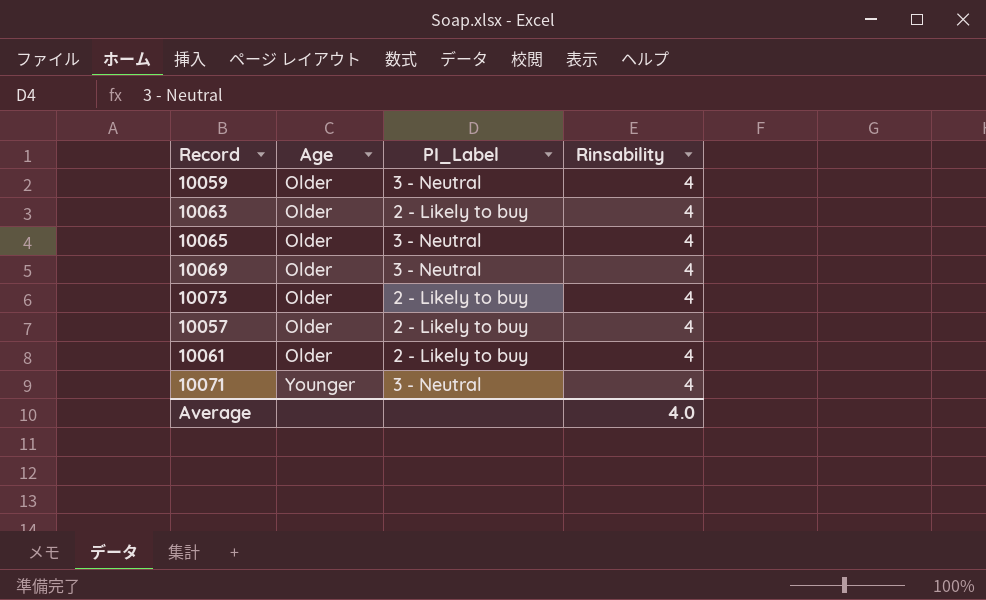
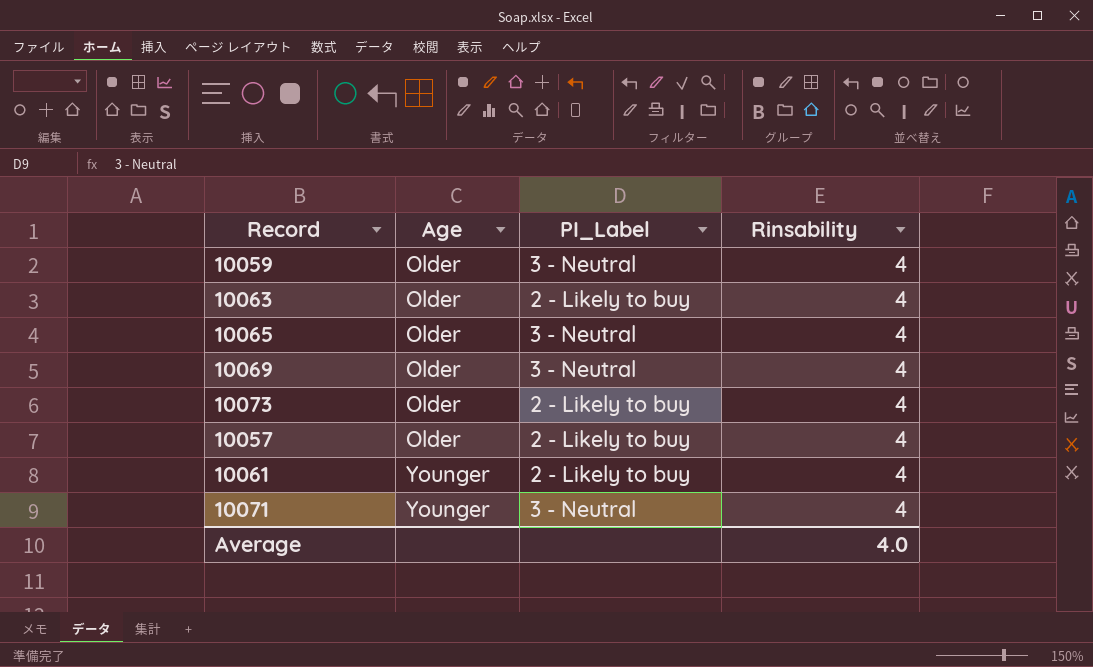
10061 | Age: Older -> Younger

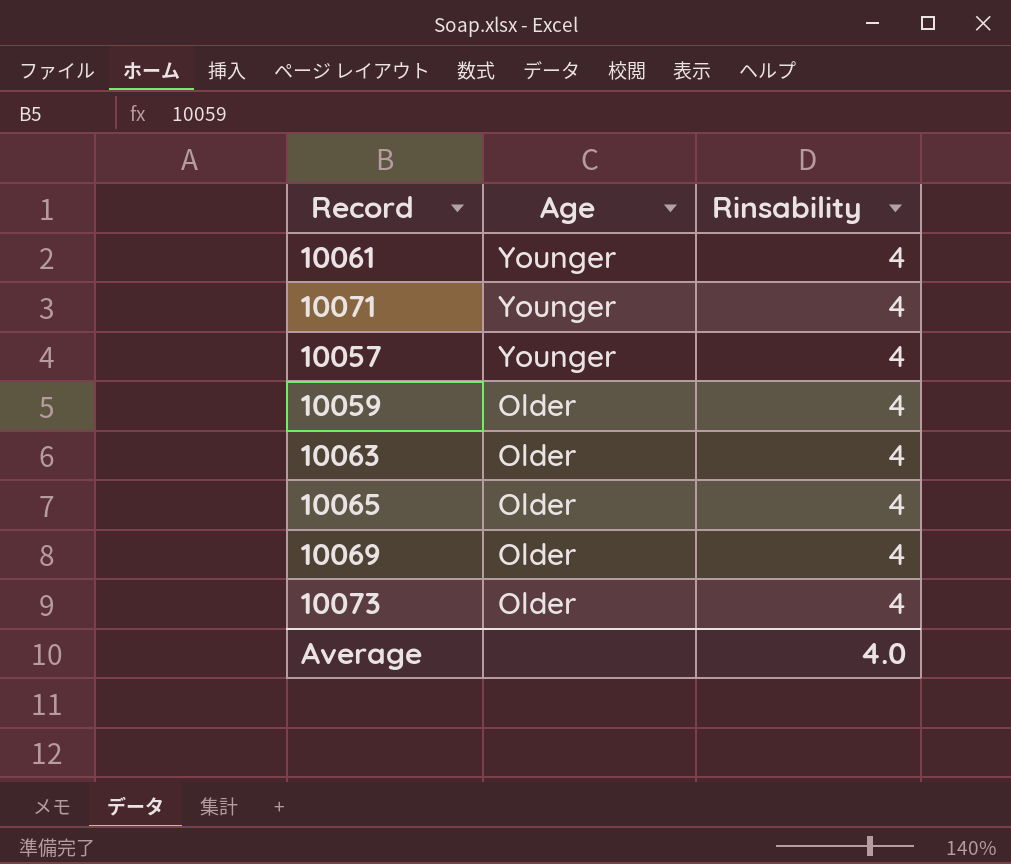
row order: Age ascending -> Age descending
column PI_Label | position: 3 -> none
10057 | Age: Older -> Younger

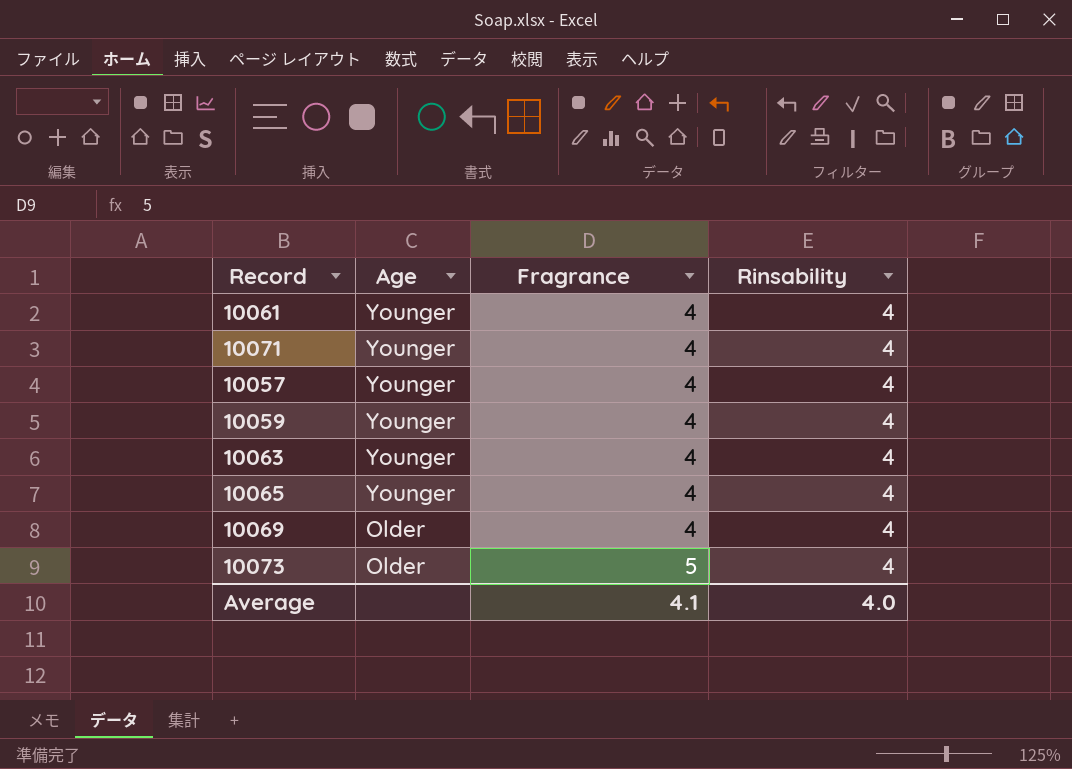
column Fragrance | position: none -> 3
10059 | Age: Older -> Younger
10063 | Age: Older -> Younger
10065 | Age: Older -> Younger

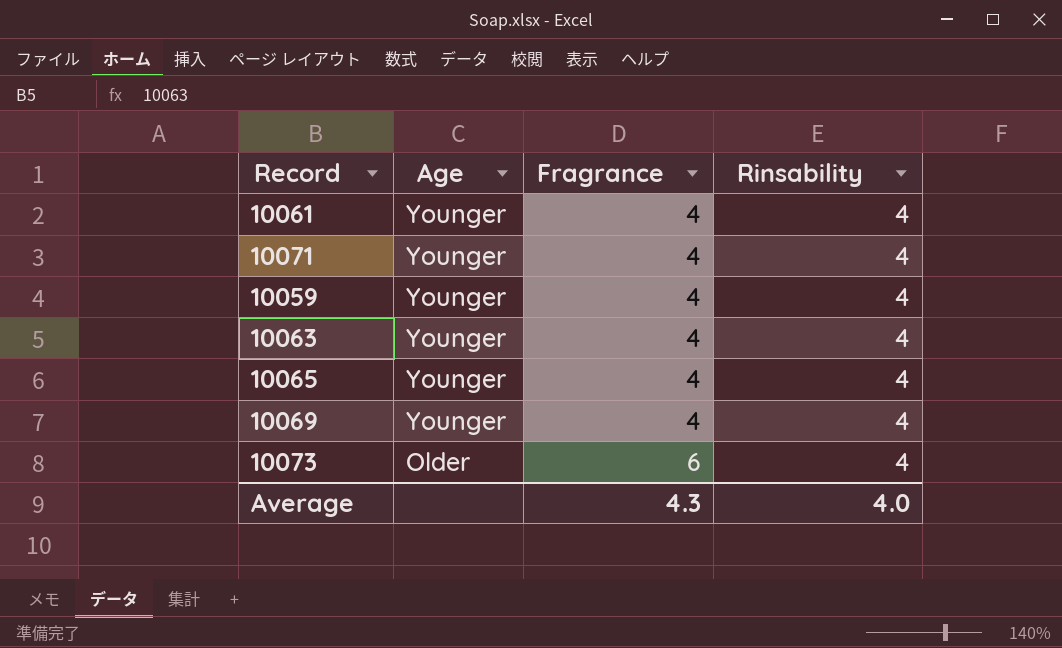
row 10057: Younger | 4 | 4 -> none
10069 | Age: Older -> Younger
10073 | Fragrance: 5 -> 6
Average | Fragrance: 4.1 -> 4.3

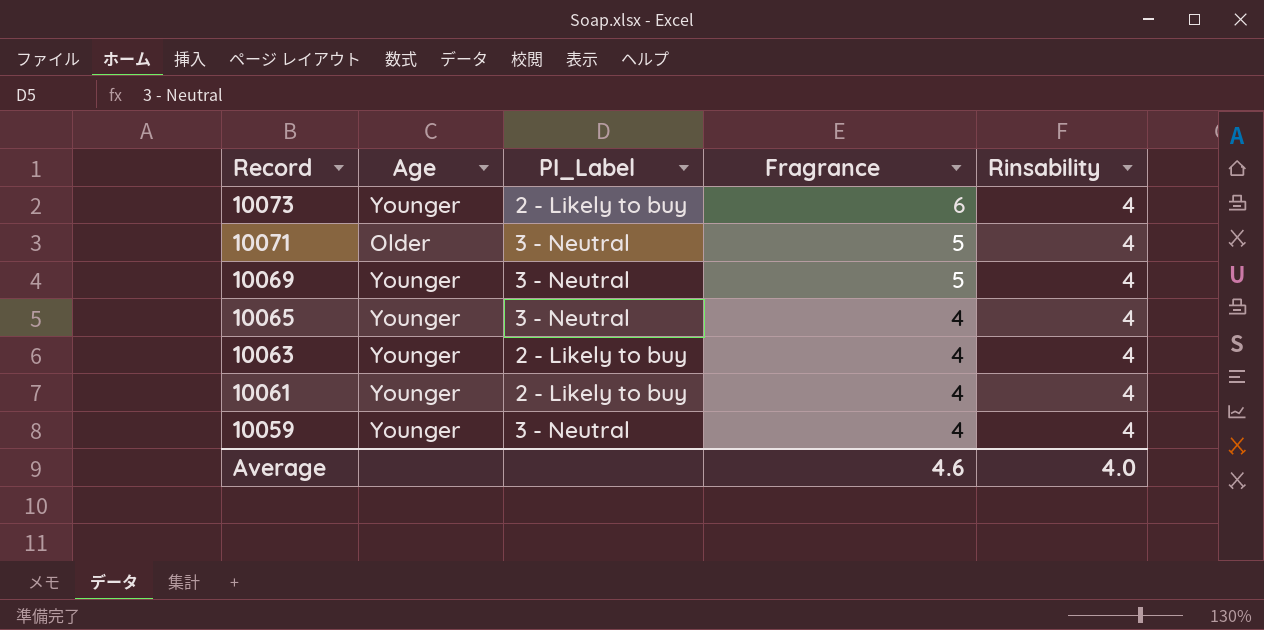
row order: Age descending -> Record descending
column PI_Label | position: none -> 3
10073 | Age: Older -> Younger
10071 | Age: Younger -> Older
10071 | Fragrance: 4 -> 5
10069 | Fragrance: 4 -> 5
Average | Fragrance: 4.3 -> 4.6

